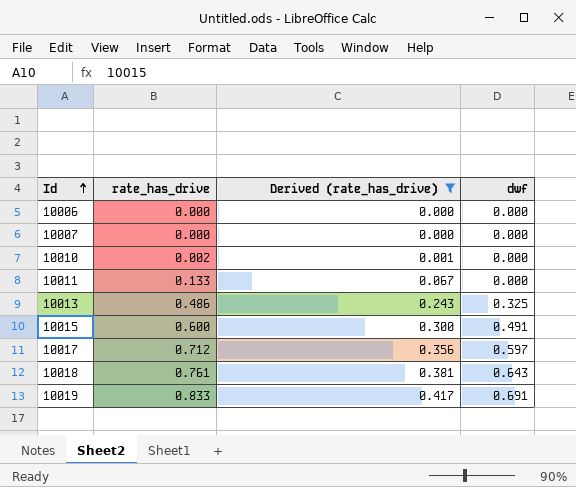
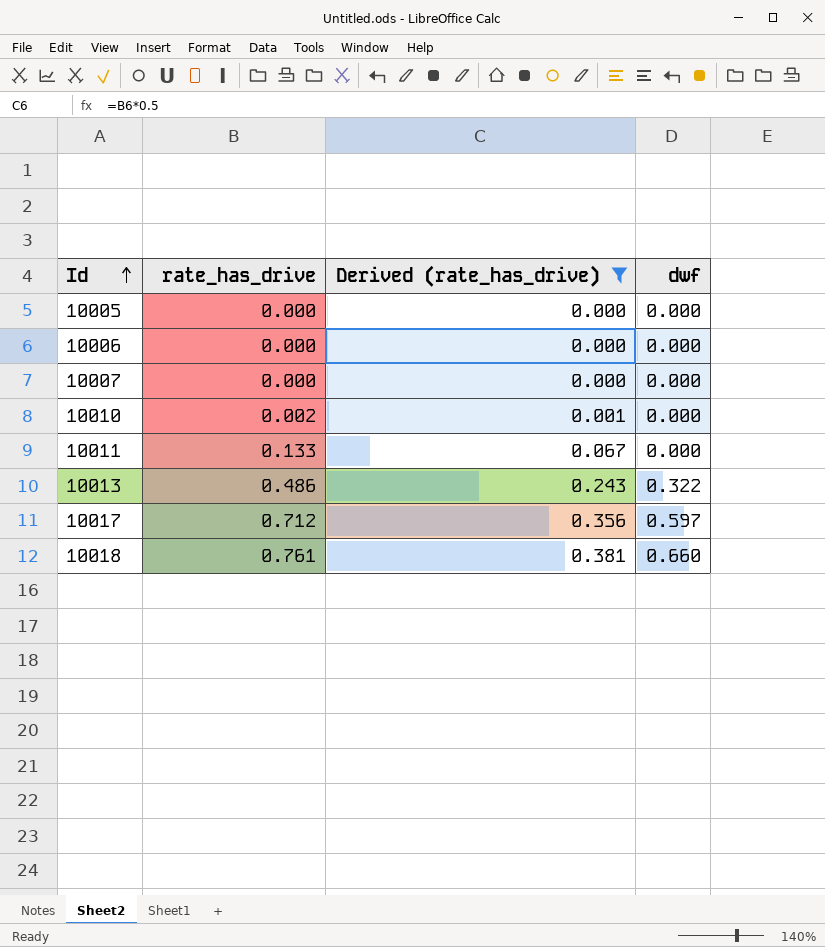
row 10015: 0.600 | 0.300 | 0.491 -> none
row 10019: 0.833 | 0.417 | 0.691 -> none
row 10005: none -> 0.000 | 0.000 | 0.000
10013 | dwf: 0.325 -> 0.322
10018 | dwf: 0.643 -> 0.660

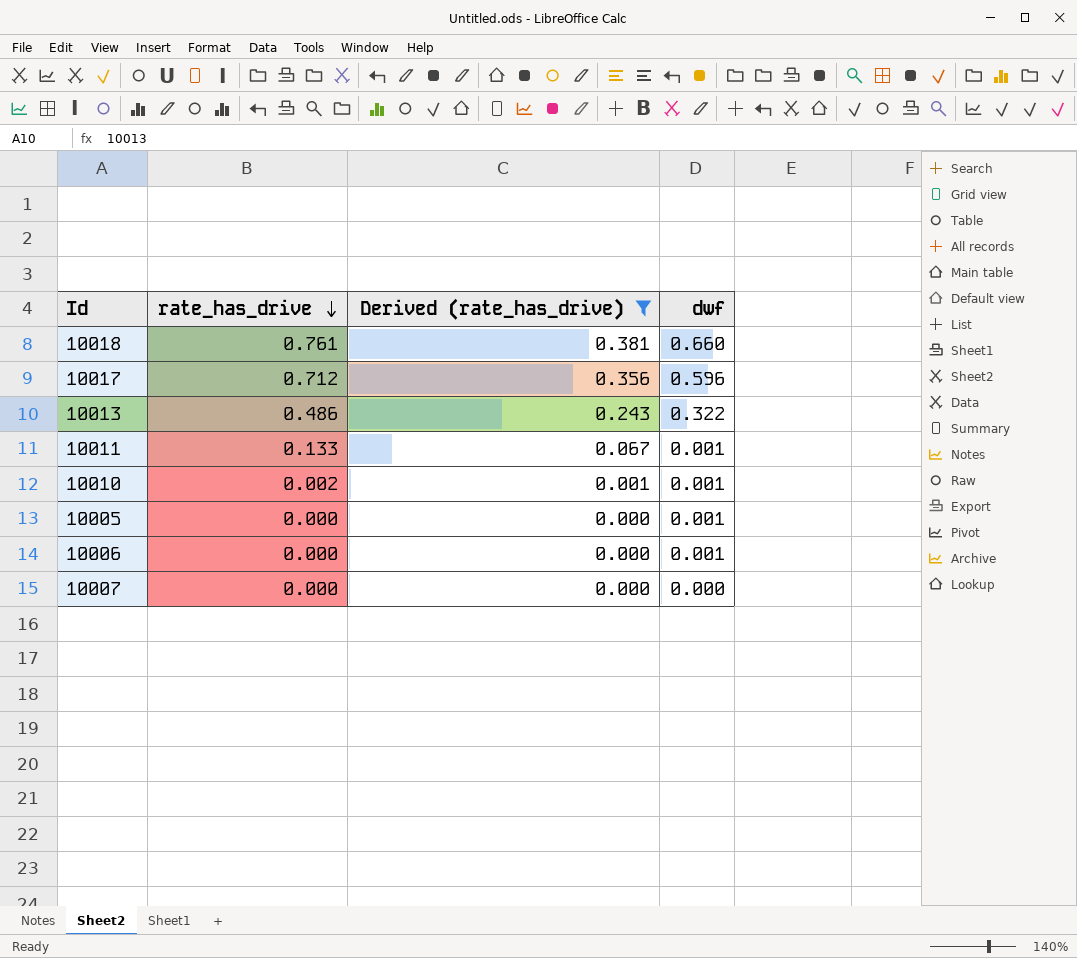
row order: Id ascending -> rate_has_drive descending
10017 | dwf: 0.597 -> 0.596
10011 | dwf: 0.000 -> 0.001
10010 | dwf: 0.000 -> 0.001
10005 | dwf: 0.000 -> 0.001
10006 | dwf: 0.000 -> 0.001

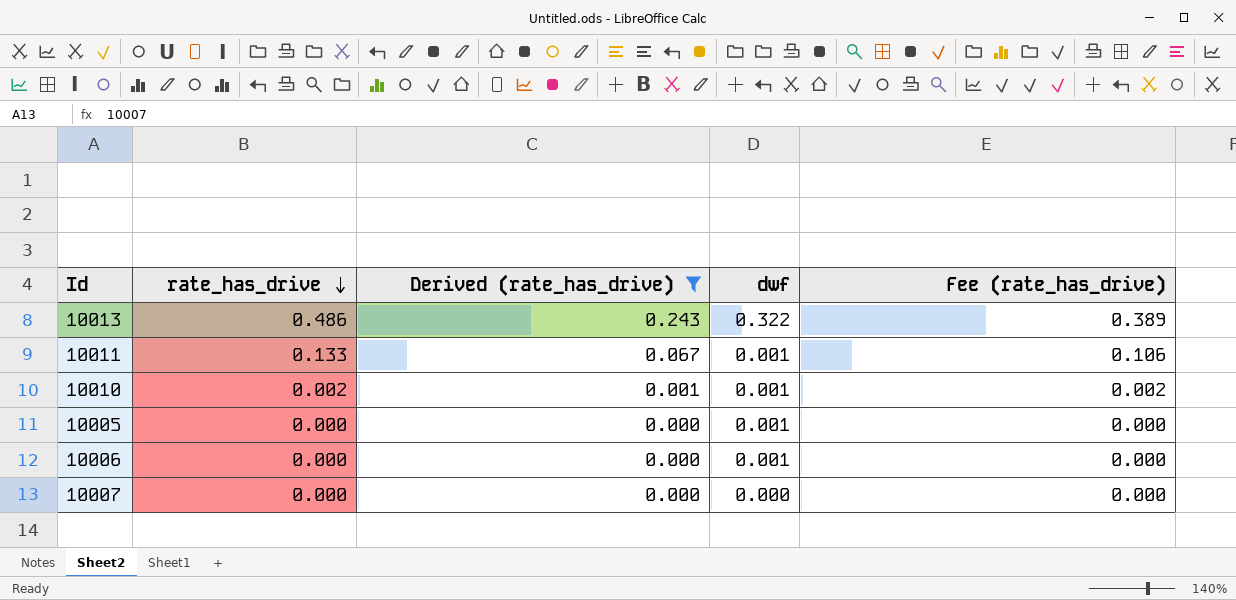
column Fee (rate_has_drive) | formula: none -> [rate_has_drive] * 0.8
row 10018: 0.761 | 0.381 | 0.660 -> none
row 10017: 0.712 | 0.356 | 0.596 -> none

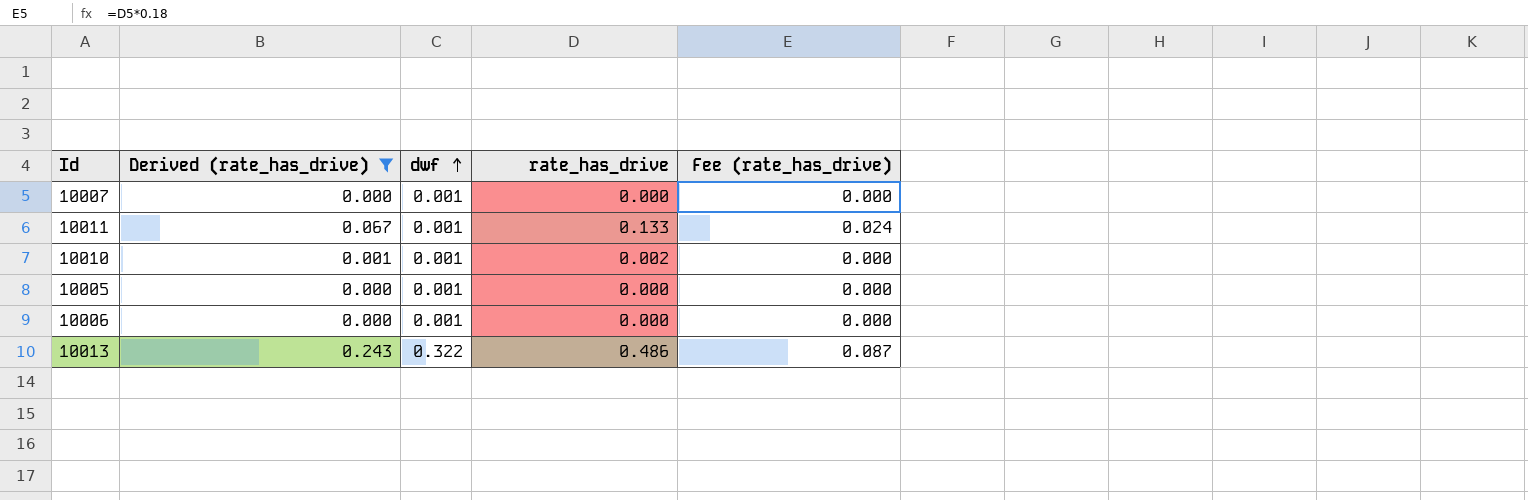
row order: rate_has_drive descending -> dwf ascending
column rate_has_drive | position: 2 -> 4
column Fee (rate_has_drive) | formula: [rate_has_drive] * 0.8 -> [rate_has_drive] * 0.18
10007 | dwf: 0.000 -> 0.001

